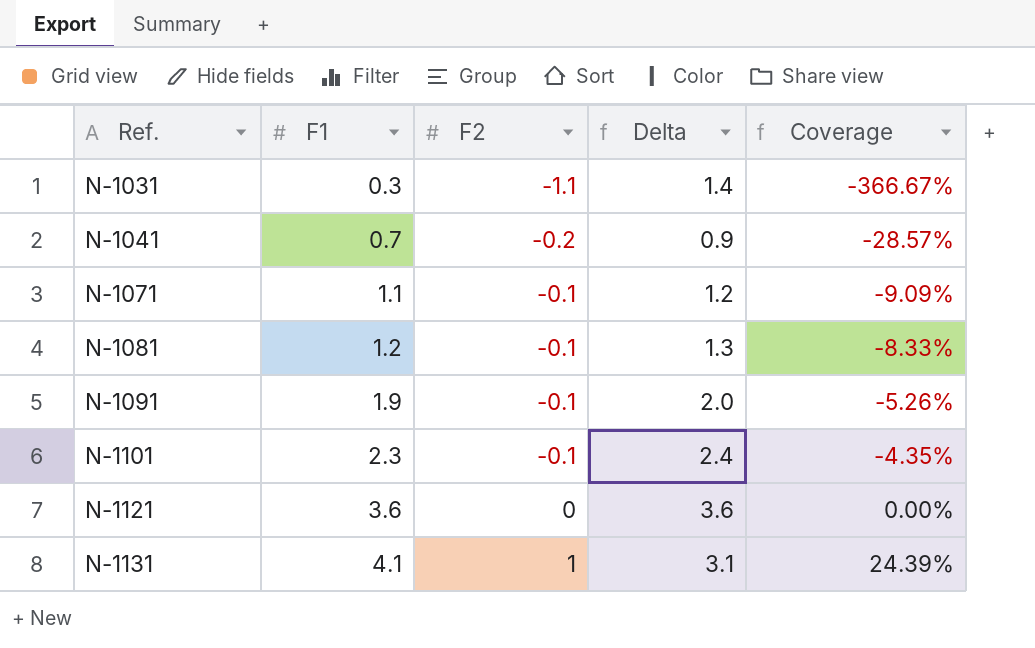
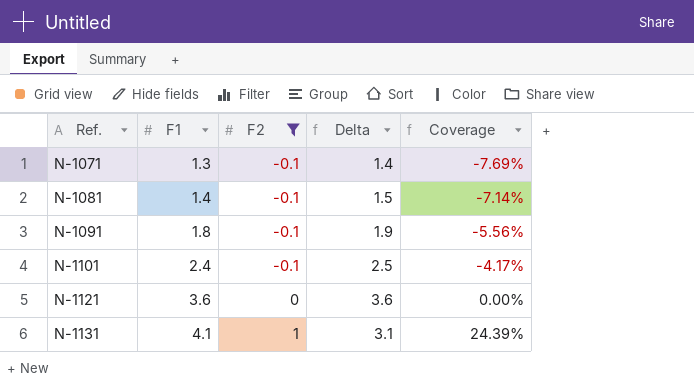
filter: none -> F2 >= -0.1
N-1071 | F1: 1.1 -> 1.3
N-1071 | Delta: 1.2 -> 1.4
N-1071 | Coverage: -9.09% -> -7.69%
N-1081 | F1: 1.2 -> 1.4
N-1081 | Delta: 1.3 -> 1.5
N-1081 | Coverage: -8.33% -> -7.14%
N-1091 | F1: 1.9 -> 1.8
N-1091 | Delta: 2.0 -> 1.9
N-1091 | Coverage: -5.26% -> -5.56%
N-1101 | F1: 2.3 -> 2.4
N-1101 | Delta: 2.4 -> 2.5
N-1101 | Coverage: -4.35% -> -4.17%

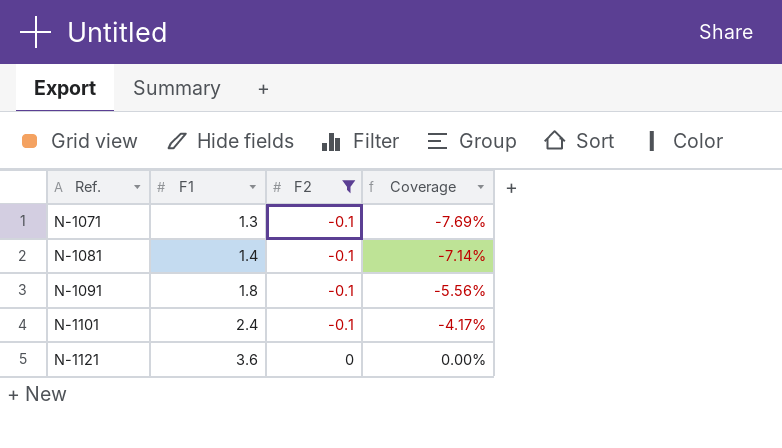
column Delta | formula: [F1] - [F2] -> none
row N-1131: 4.1 | 1 | 3.1 | 24.39% -> none

